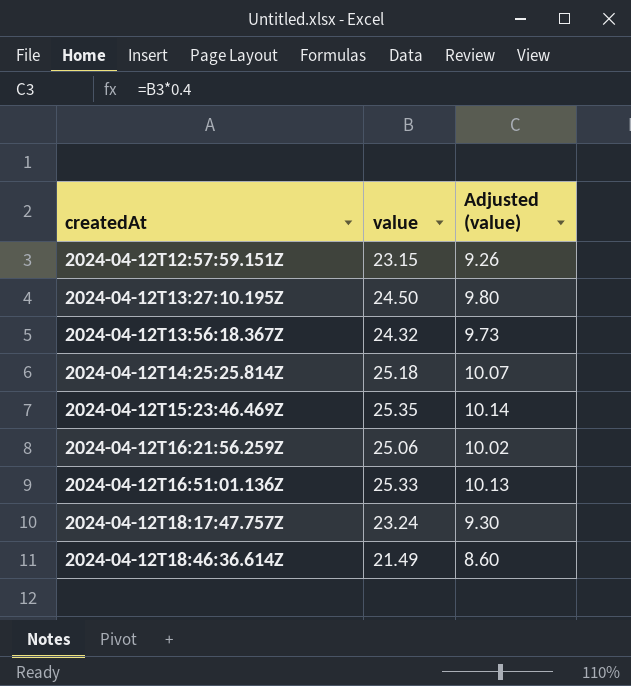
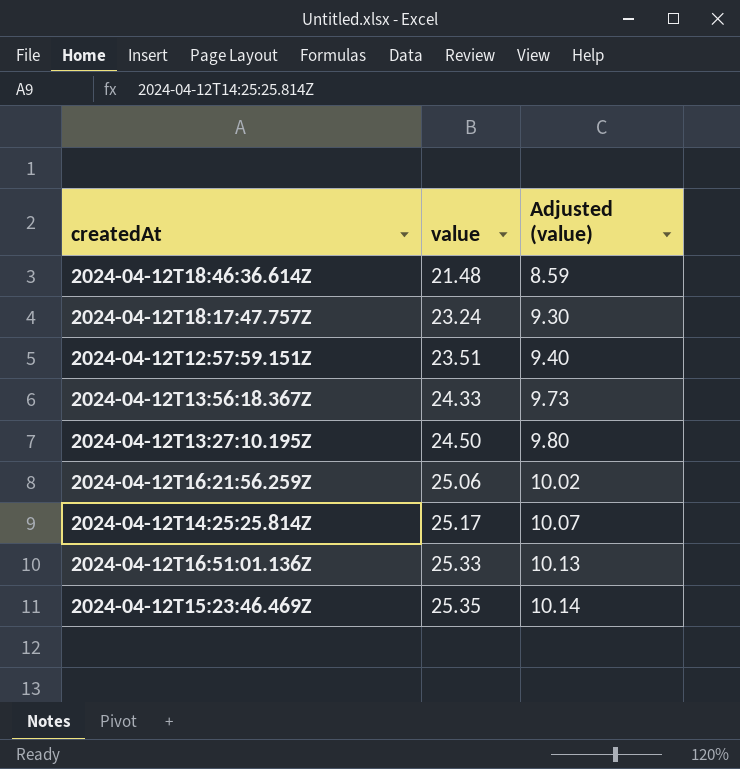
row order: createdAt ascending -> value ascending
2024-04-12T18:46:36.614Z | value: 21.49 -> 21.48
2024-04-12T18:46:36.614Z | Adjusted (value): 8.60 -> 8.59
2024-04-12T12:57:59.151Z | value: 23.15 -> 23.51
2024-04-12T12:57:59.151Z | Adjusted (value): 9.26 -> 9.40
2024-04-12T13:56:18.367Z | value: 24.32 -> 24.33
2024-04-12T14:25:25.814Z | value: 25.18 -> 25.17

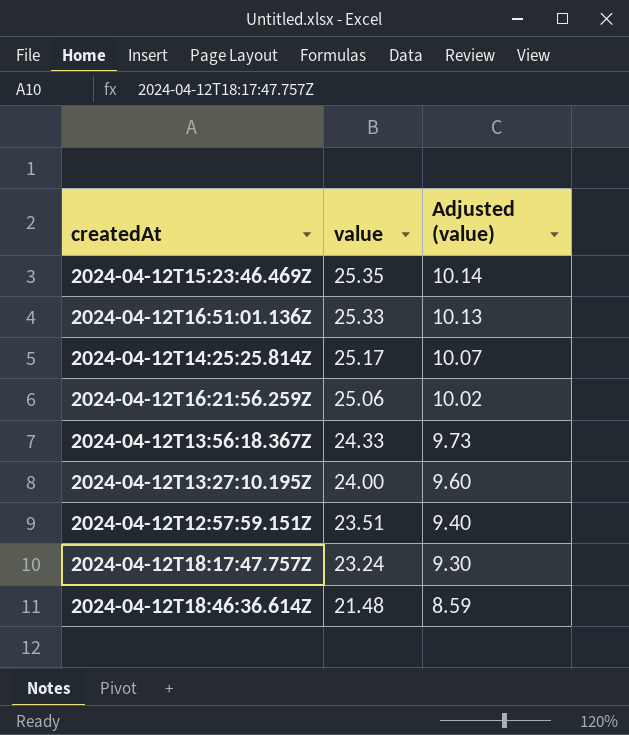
row order: value ascending -> value descending
2024-04-12T13:27:10.195Z | value: 24.50 -> 24.00
2024-04-12T13:27:10.195Z | Adjusted (value): 9.80 -> 9.60

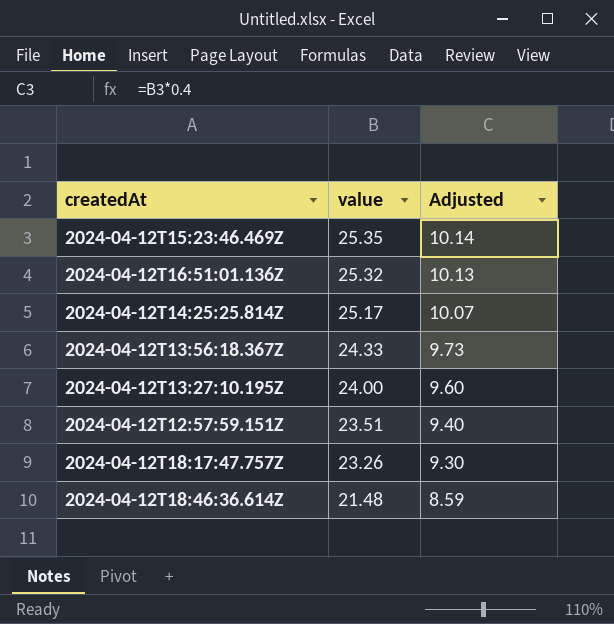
column name: Adjusted (value) -> Adjusted
row 2024-04-12T16:21:56.259Z: 25.06 | 10.02 -> none
2024-04-12T16:51:01.136Z | value: 25.33 -> 25.32
2024-04-12T18:17:47.757Z | value: 23.24 -> 23.26

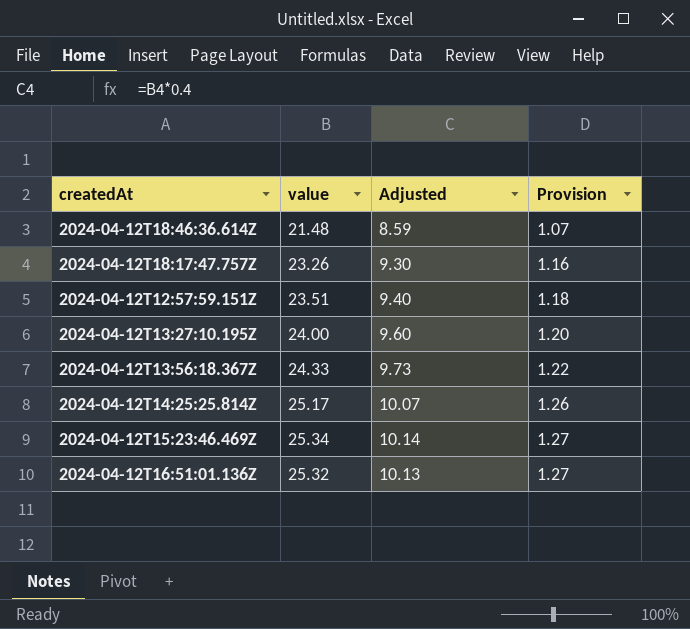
row order: value descending -> Provision ascending
column Provision | formula: none -> [value] * 0.05
2024-04-12T15:23:46.469Z | value: 25.35 -> 25.34

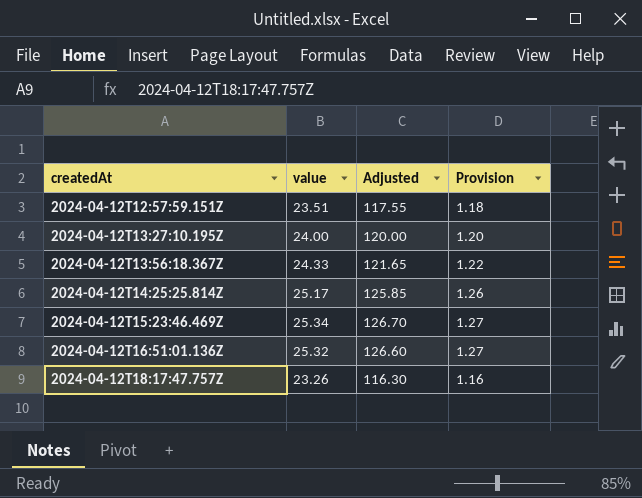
row order: Provision ascending -> createdAt ascending
column Adjusted | formula: [value] * 0.4 -> [value] * 5
row 2024-04-12T18:46:36.614Z: 21.48 | 8.59 | 1.07 -> none

